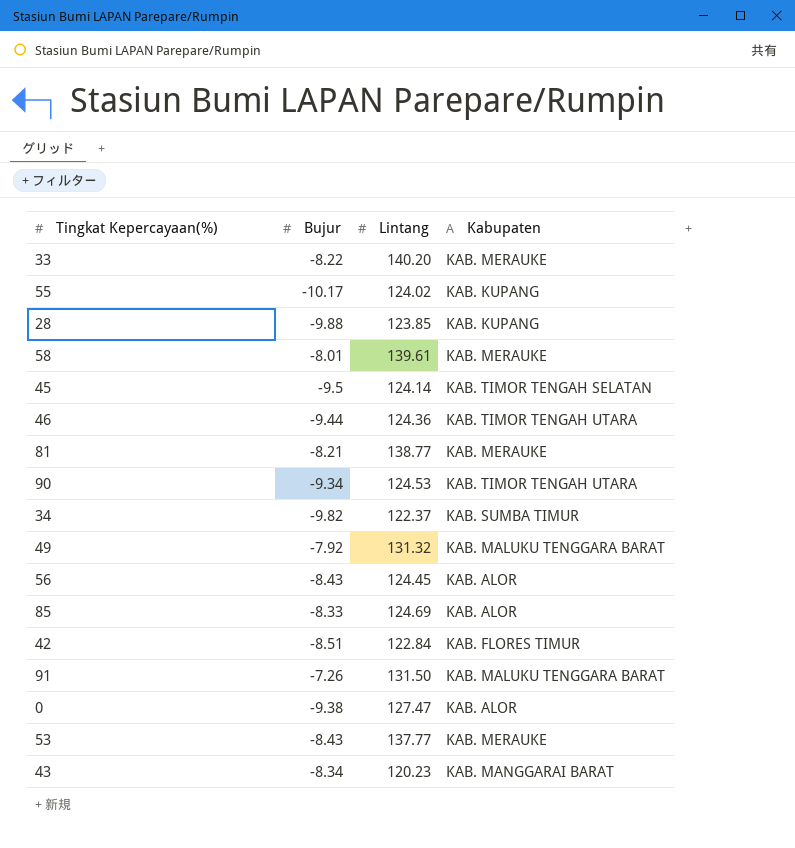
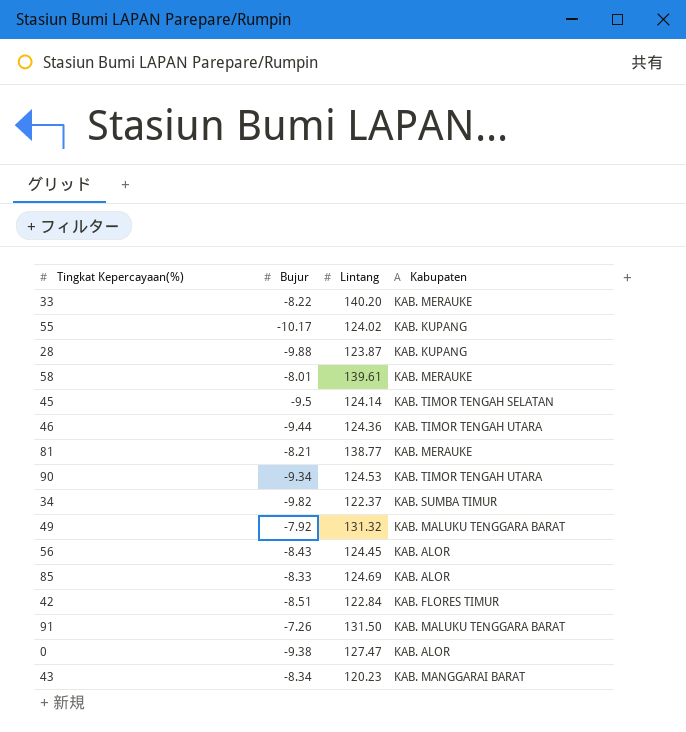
row 53: -8.43 | 137.77 | KAB. MERAUKE -> none
28 | Lintang: 123.85 -> 123.87

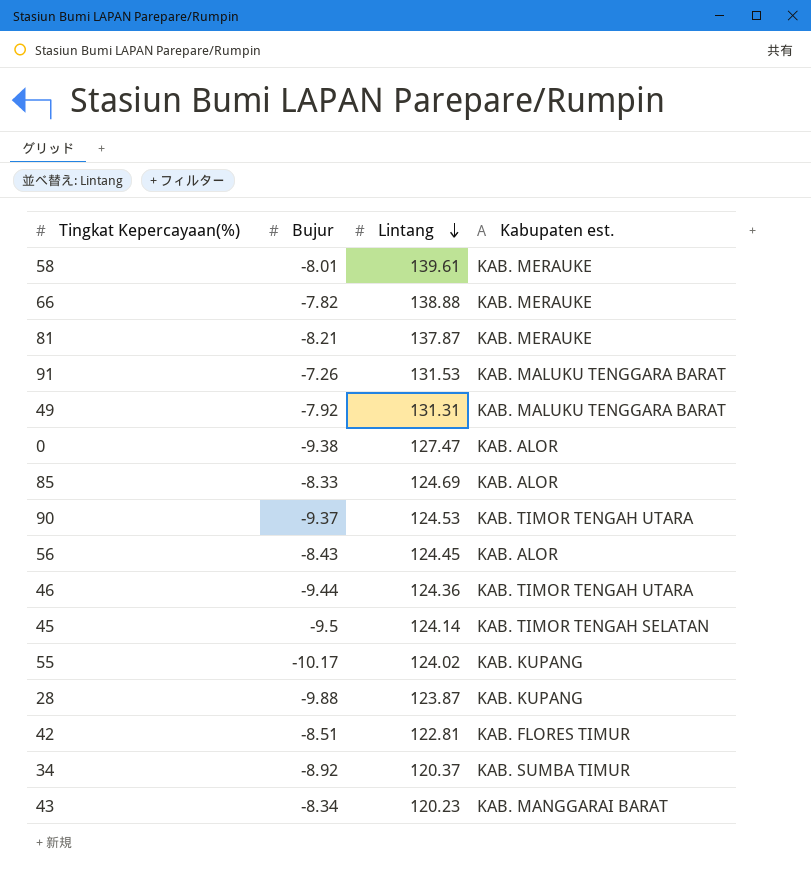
row order: none -> Lintang descending
column name: Kabupaten -> Kabupaten est.
row 33: -8.22 | 140.20 | KAB. MERAUKE -> none
row 66: none -> -7.82 | 138.88 | KAB. MERAUKE
81 | Lintang: 138.77 -> 137.87
91 | Lintang: 131.50 -> 131.53
49 | Lintang: 131.32 -> 131.31
90 | Bujur: -9.34 -> -9.37
42 | Lintang: 122.84 -> 122.81
34 | Bujur: -9.82 -> -8.92
34 | Lintang: 122.37 -> 120.37

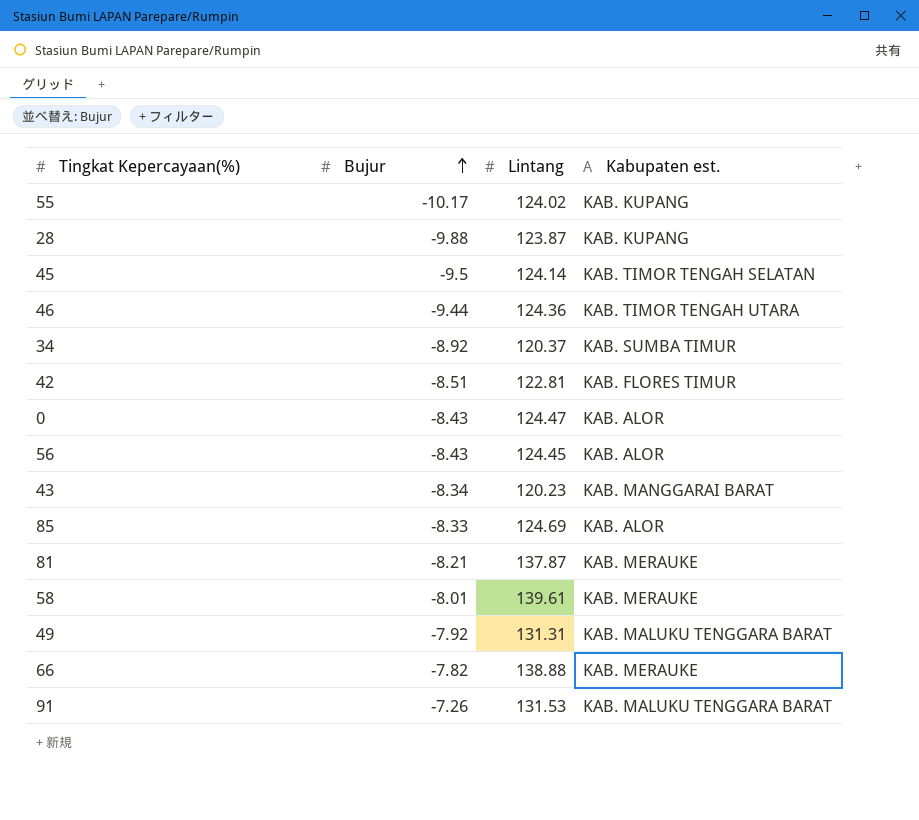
row order: Lintang descending -> Bujur ascending
row 90: -9.37 | 124.53 | KAB. TIMOR TENGAH UTARA -> none
0 | Bujur: -9.38 -> -8.43
0 | Lintang: 127.47 -> 124.47

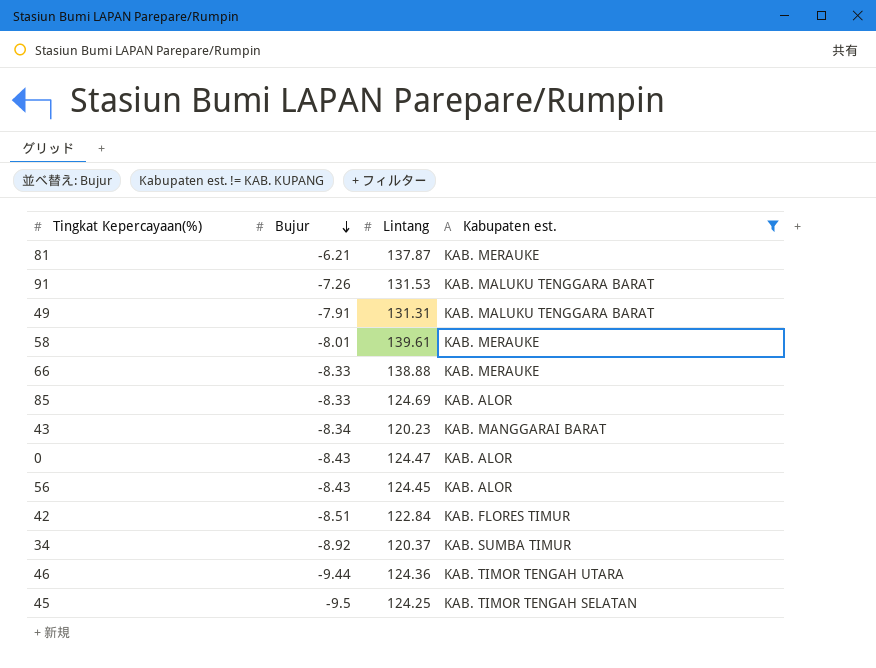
filter: none -> Kabupaten est. != KAB. KUPANG
row order: Bujur ascending -> Bujur descending
81 | Bujur: -8.21 -> -6.21
49 | Bujur: -7.92 -> -7.91
66 | Bujur: -7.82 -> -8.33
42 | Lintang: 122.81 -> 122.84
45 | Lintang: 124.14 -> 124.25

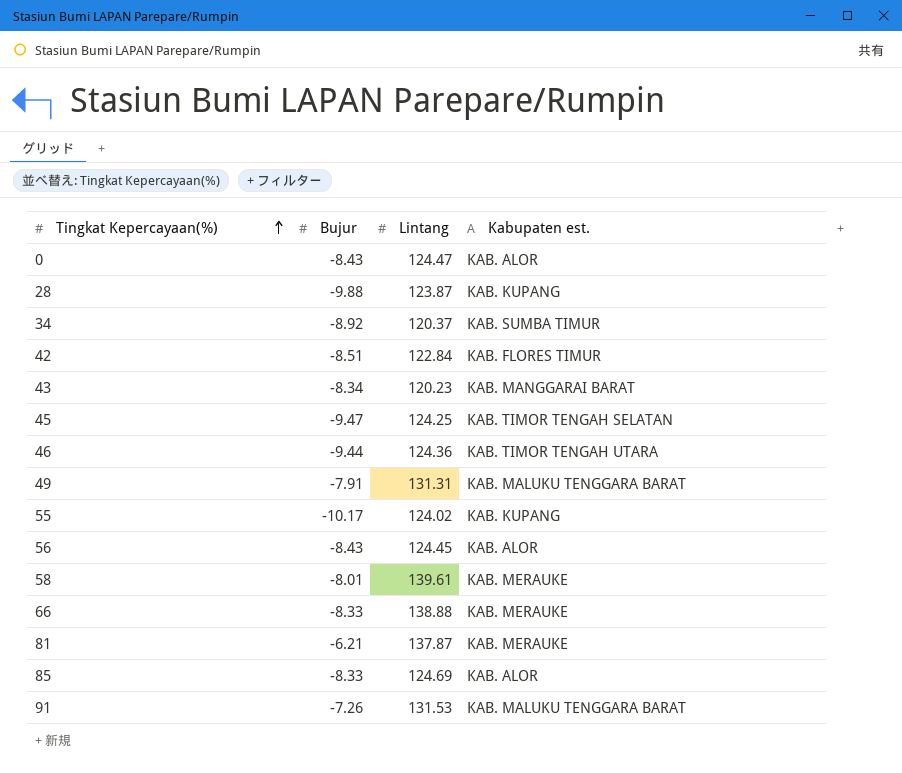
filter: Kabupaten est. != KAB. KUPANG -> none
row order: Bujur descending -> Tingkat Kepercayaan(%) ascending
45 | Bujur: -9.5 -> -9.47

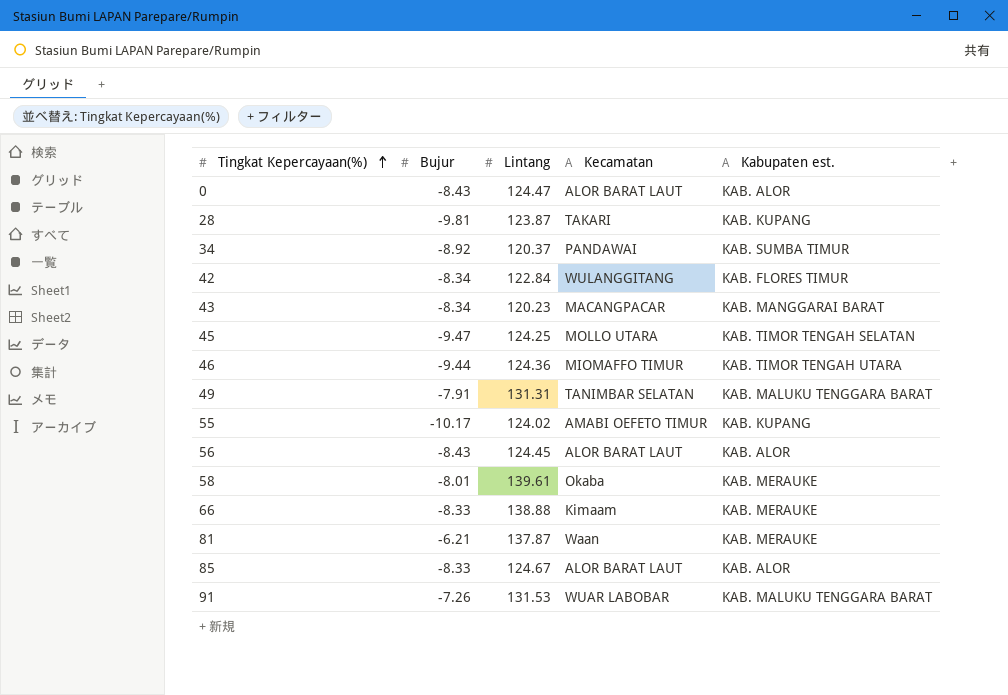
column Kecamatan | position: none -> 4
28 | Bujur: -9.88 -> -9.81
42 | Bujur: -8.51 -> -8.34
85 | Lintang: 124.69 -> 124.67

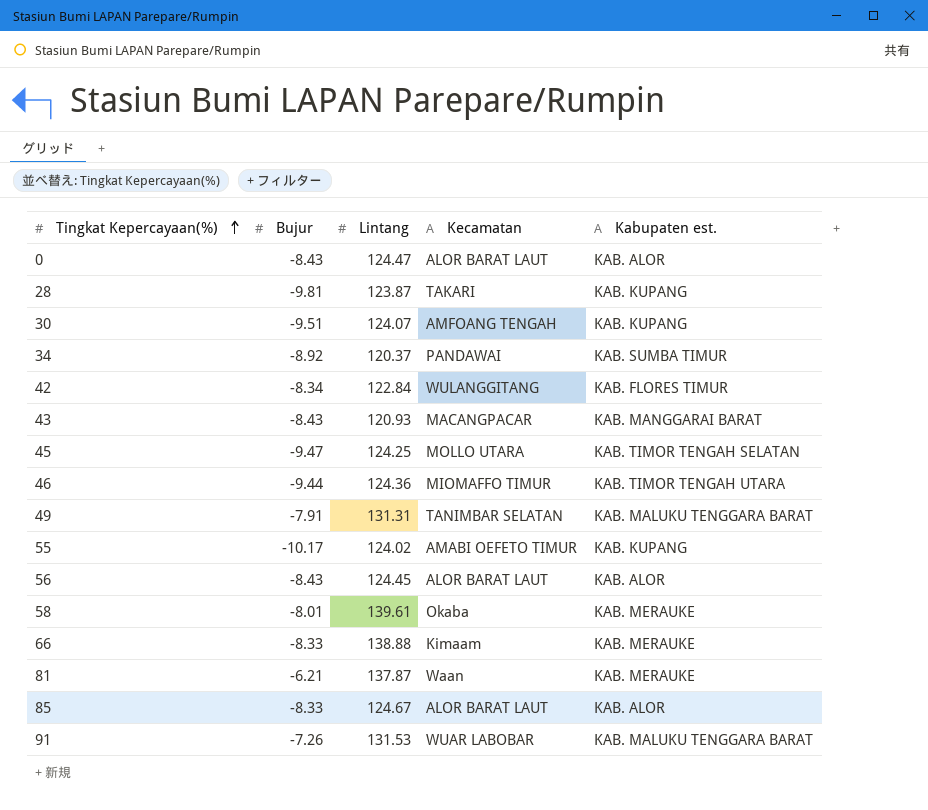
row 30: none -> -9.51 | 124.07 | AMFOANG TENGAH | KAB. KUPANG
43 | Bujur: -8.34 -> -8.43
43 | Lintang: 120.23 -> 120.93

